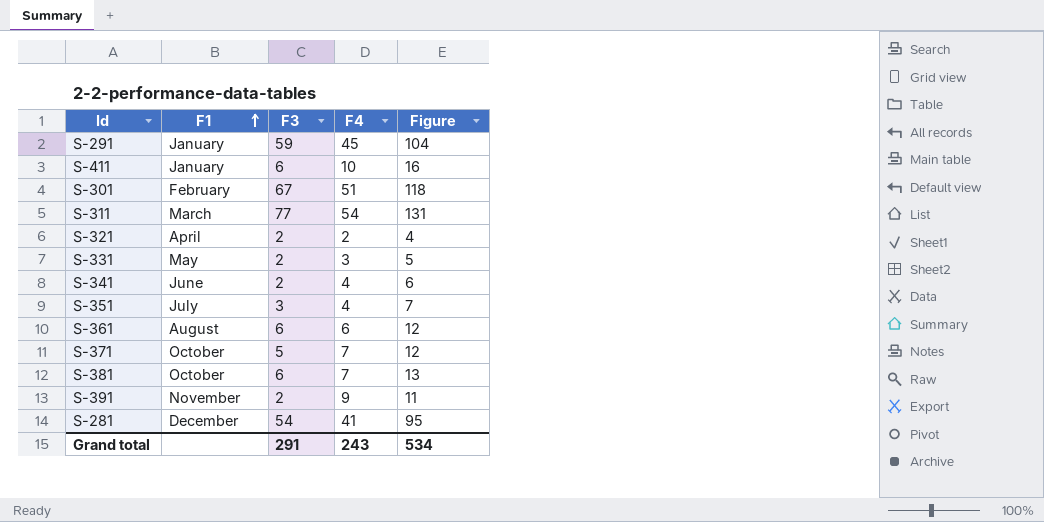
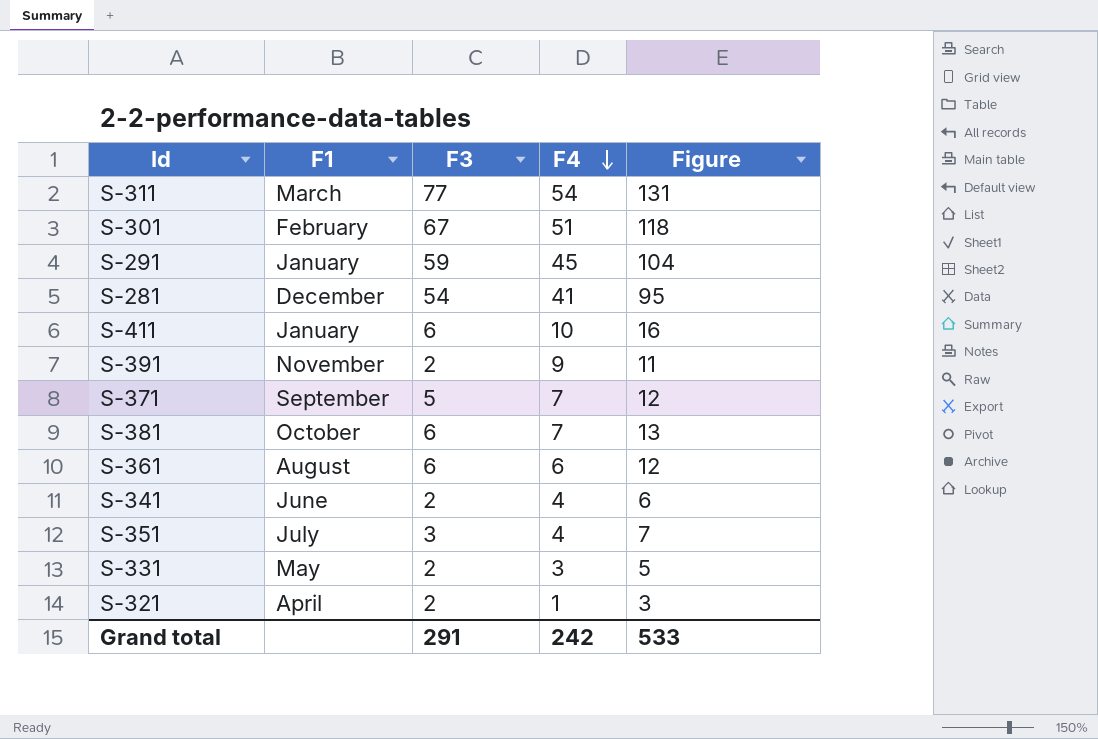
row order: F1 ascending -> F4 descending
S-371 | F1: October -> September
S-321 | F4: 2 -> 1
S-321 | Figure: 4 -> 3
Grand total | F4: 243 -> 242
Grand total | Figure: 534 -> 533

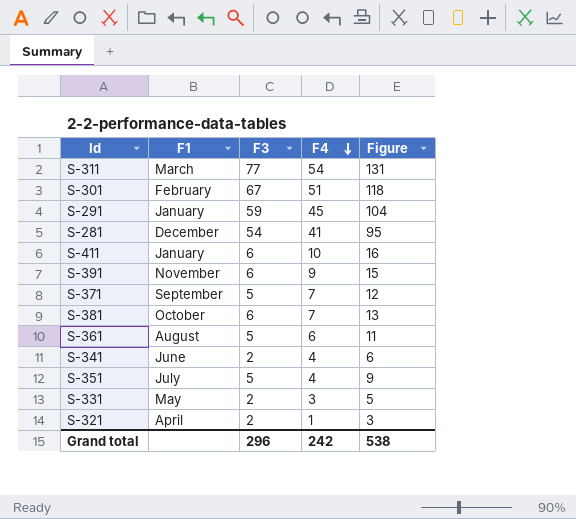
S-391 | F3: 2 -> 6
S-391 | Figure: 11 -> 15
S-361 | F3: 6 -> 5
S-361 | Figure: 12 -> 11
S-351 | F3: 3 -> 5
S-351 | Figure: 7 -> 9
Grand total | F3: 291 -> 296
Grand total | Figure: 533 -> 538

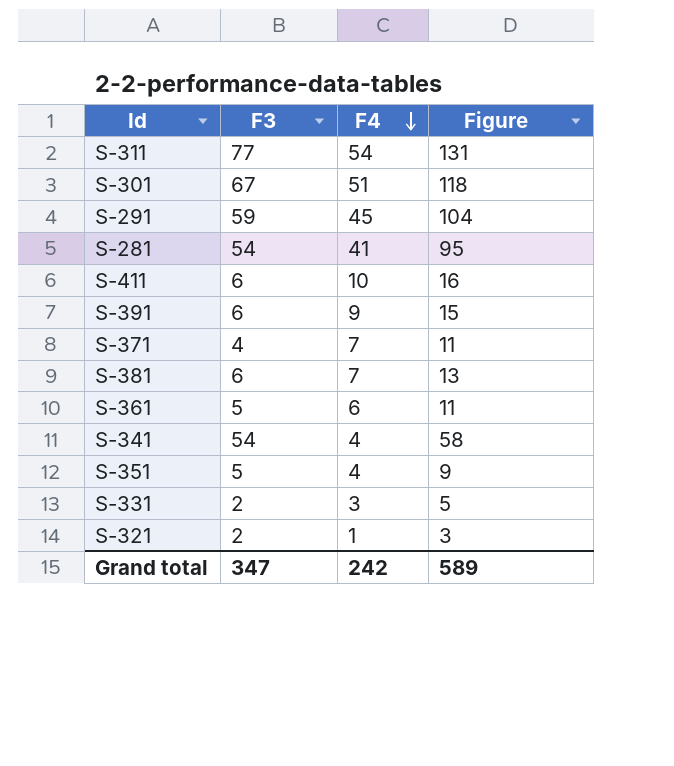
column F1 | position: 2 -> none
S-371 | F3: 5 -> 4
S-371 | Figure: 12 -> 11
S-341 | F3: 2 -> 54
S-341 | Figure: 6 -> 58
Grand total | F3: 296 -> 347
Grand total | Figure: 538 -> 589

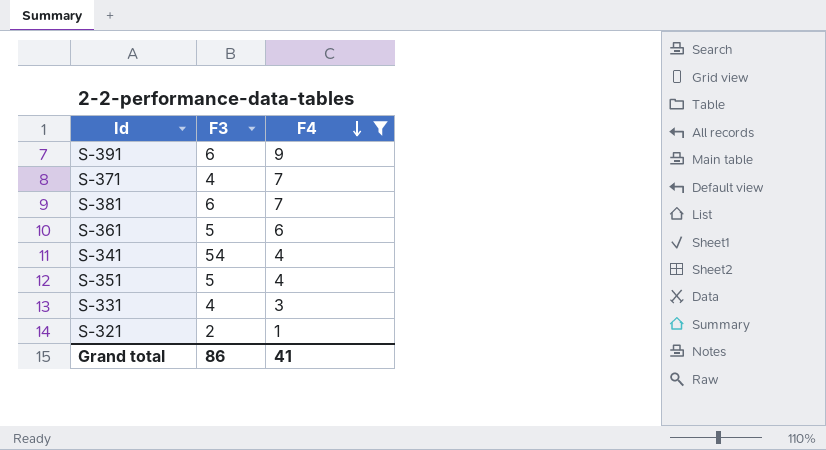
filter: none -> F4 <= 9
column Figure | formula: [F3] + [F4] -> none
S-331 | F3: 2 -> 4
Grand total | F3: 347 -> 86
Grand total | F4: 242 -> 41

